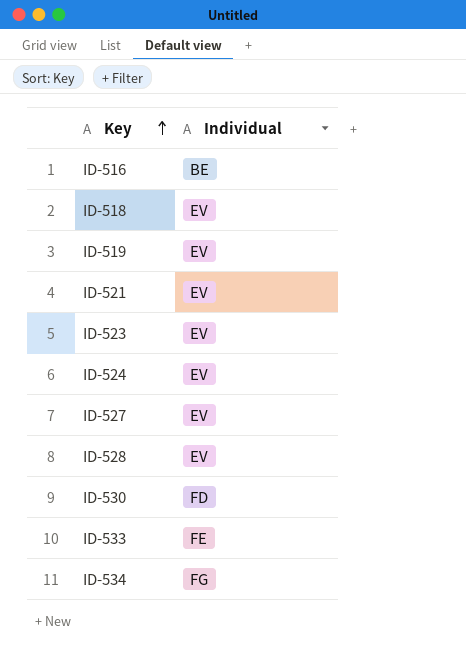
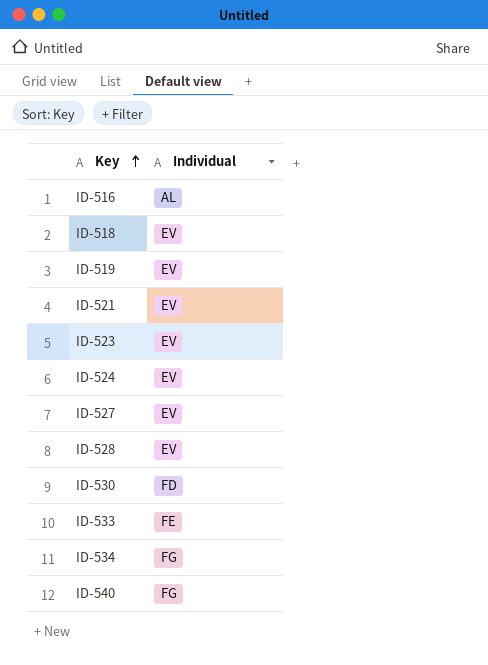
ID-516 | Individual: BE -> AL
row ID-540: none -> FG

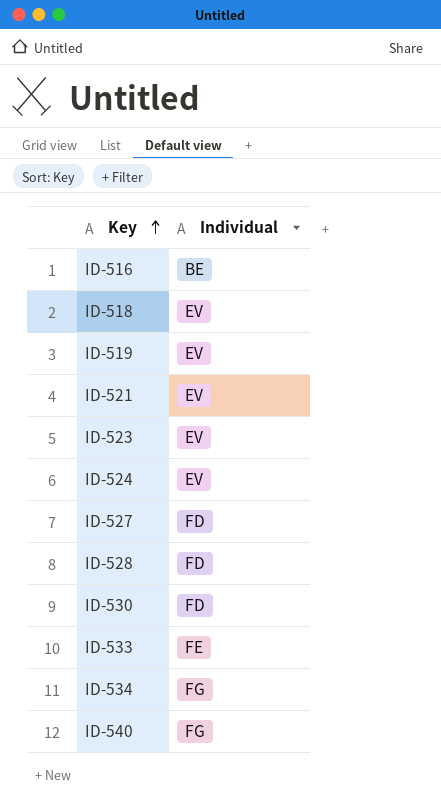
ID-516 | Individual: AL -> BE
ID-527 | Individual: EV -> FD
ID-528 | Individual: EV -> FD

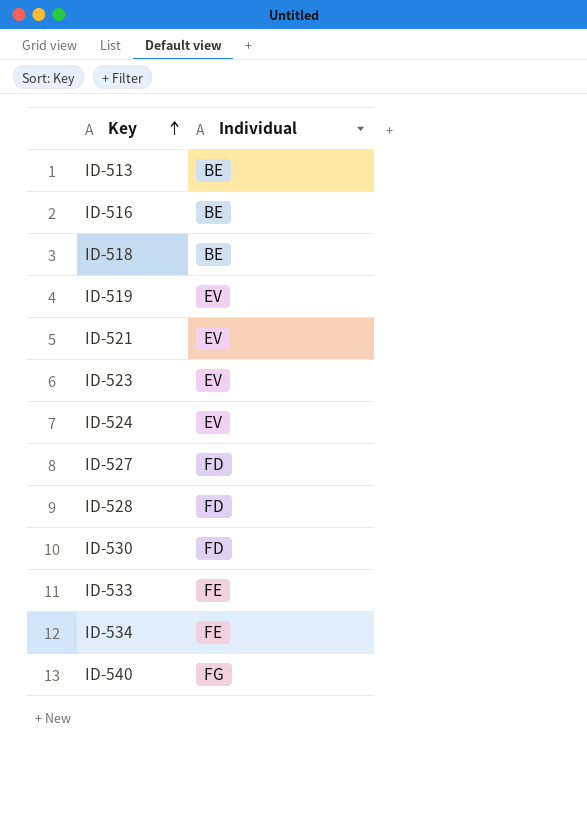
row ID-513: none -> BE
ID-518 | Individual: EV -> BE
ID-534 | Individual: FG -> FE

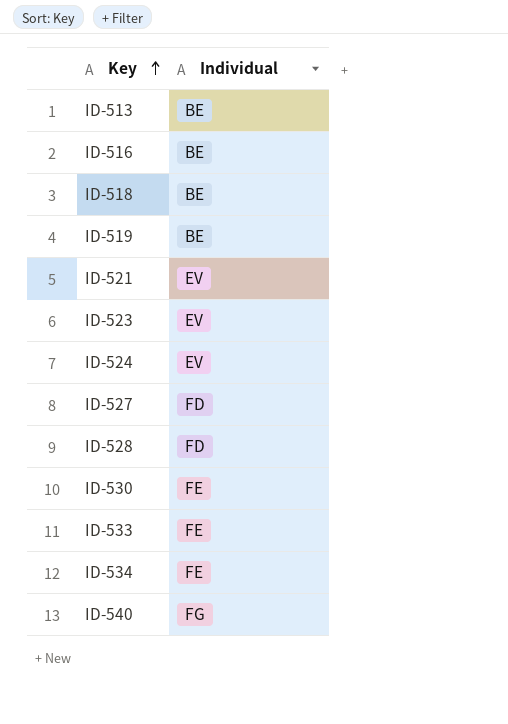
ID-519 | Individual: EV -> BE
ID-530 | Individual: FD -> FE

